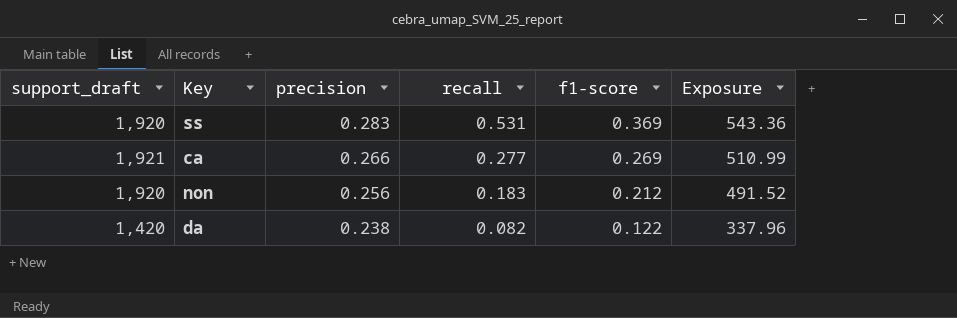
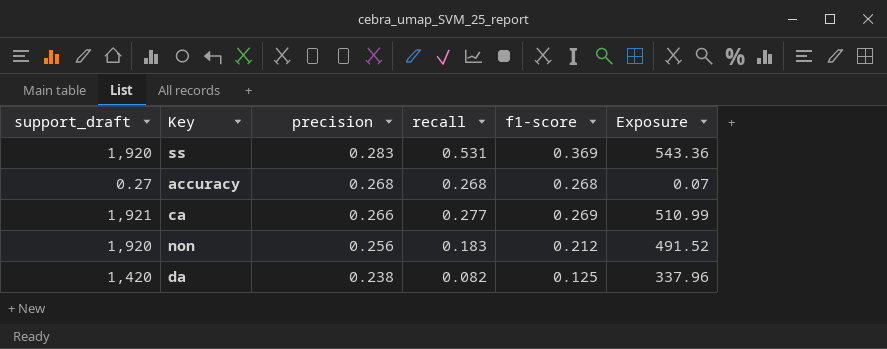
row accuracy: none -> 0.27 | 0.268 | 0.268 | 0.268 | 0.07
da | f1-score: 0.122 -> 0.125

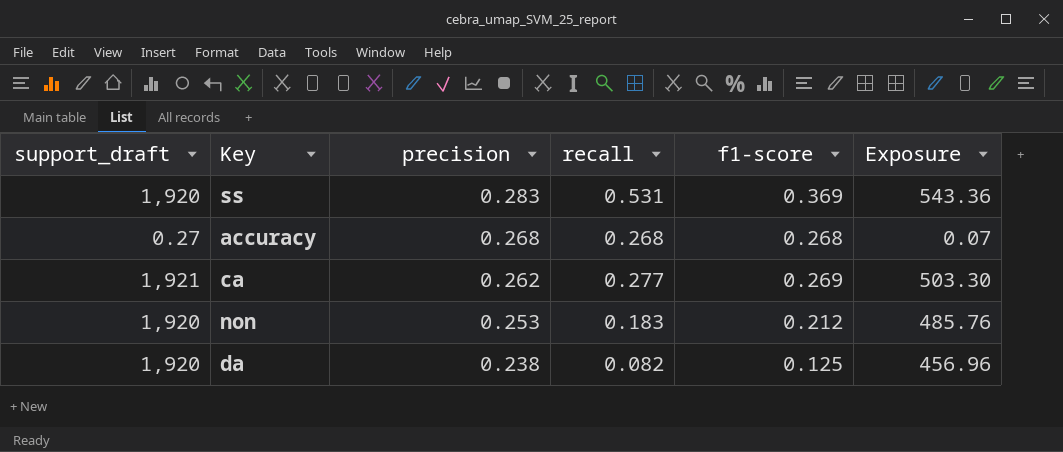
ca | precision: 0.266 -> 0.262
ca | Exposure: 510.99 -> 503.30
non | precision: 0.256 -> 0.253
non | Exposure: 491.52 -> 485.76
da | support_draft: 1,420 -> 1,920
da | Exposure: 337.96 -> 456.96

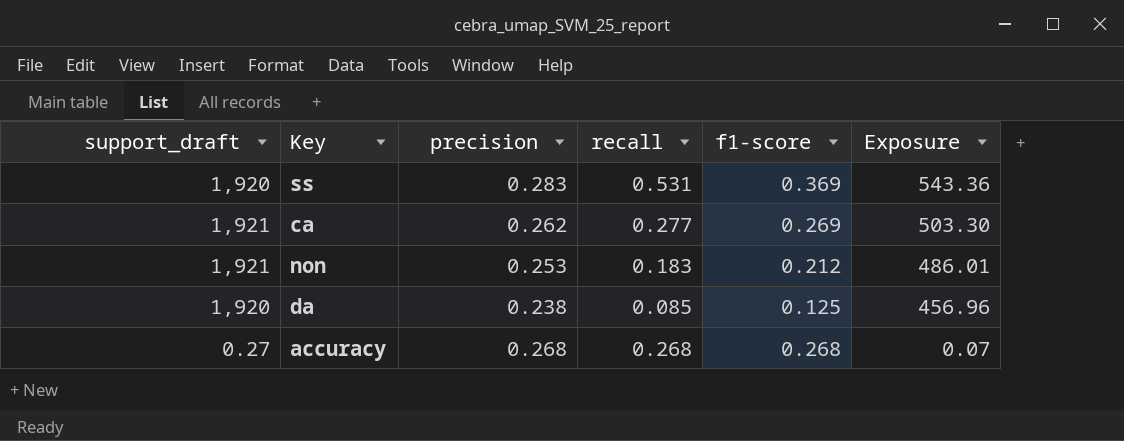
row order: precision descending -> Exposure descending
non | support_draft: 1,920 -> 1,921
non | Exposure: 485.76 -> 486.01
da | recall: 0.082 -> 0.085

